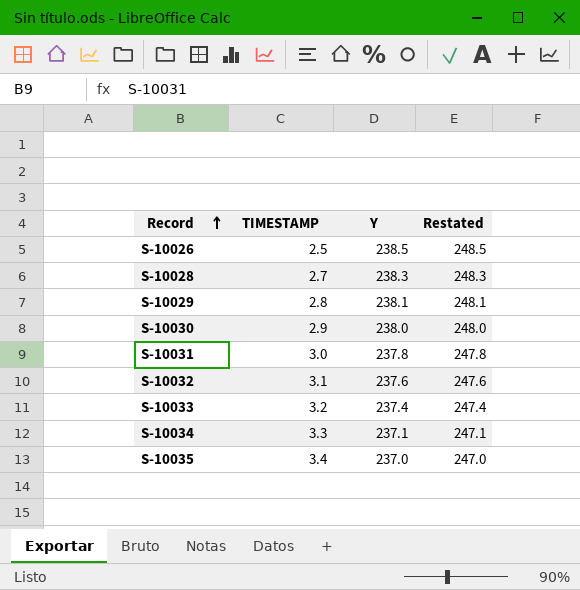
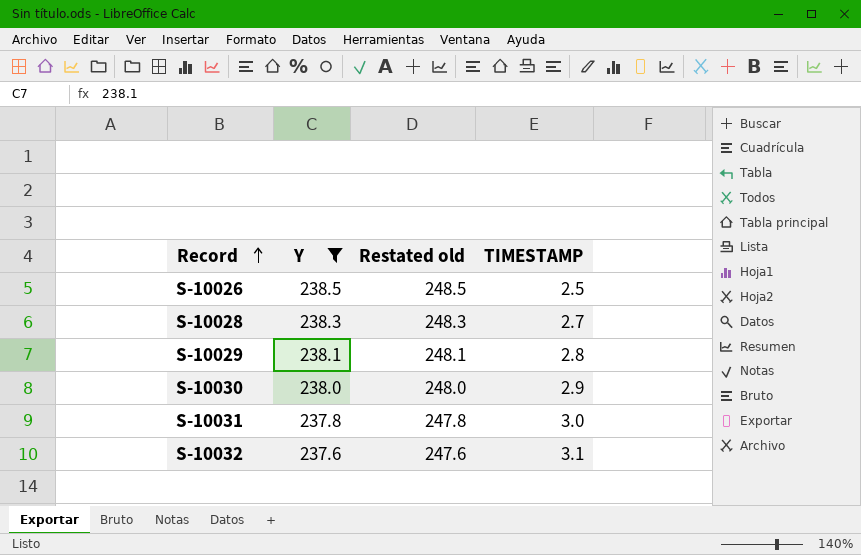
filter: none -> Y >= 237.6
column name: Restated -> Restated old
column TIMESTAMP | position: 2 -> 4

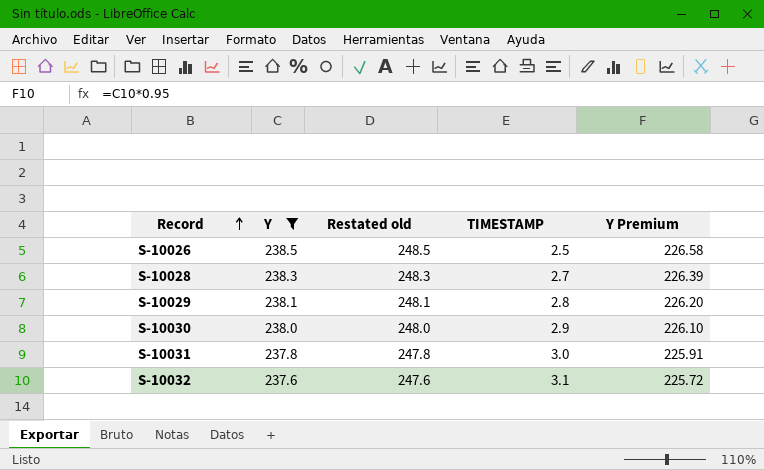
column Y Premium | formula: none -> [Y] * 0.95

